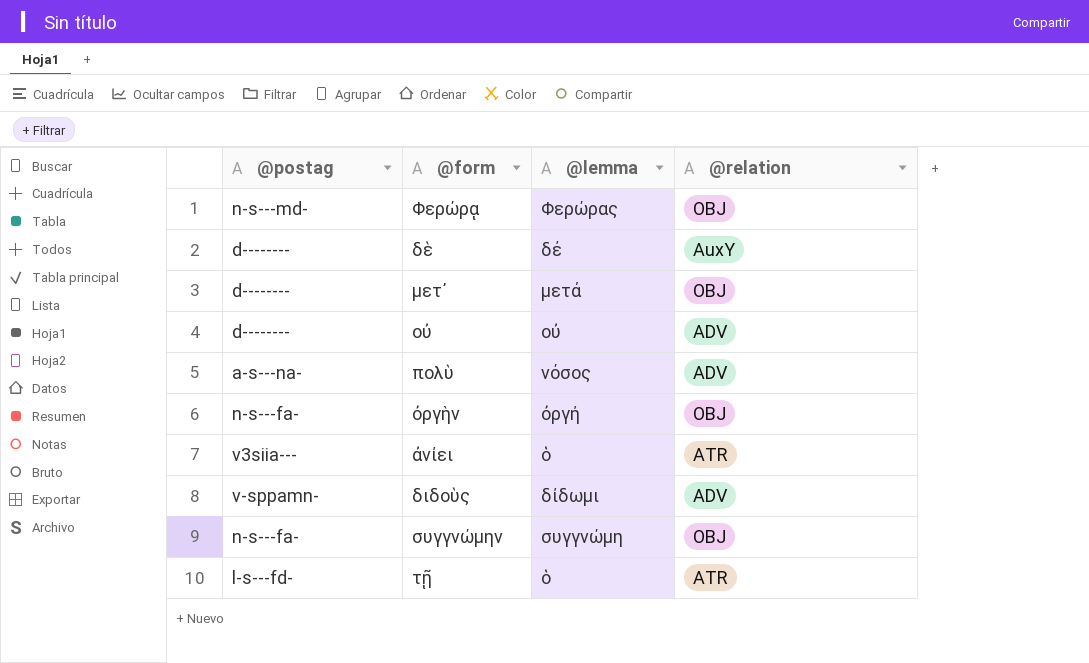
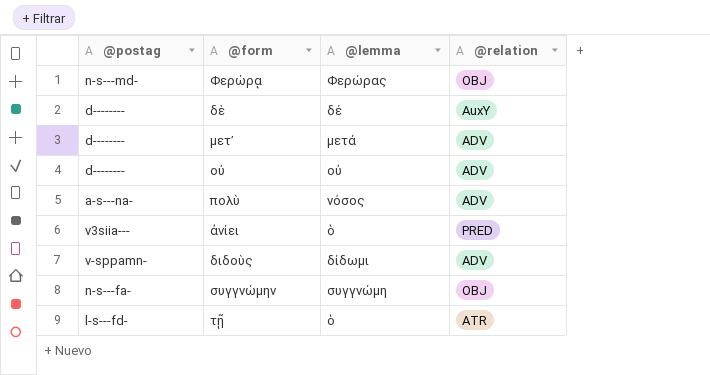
row ὀργὴν: n-s---fa- | ὀργή | OBJ -> none
μετ᾽ | @relation: OBJ -> ADV
ἀνίει | @relation: ATR -> PRED

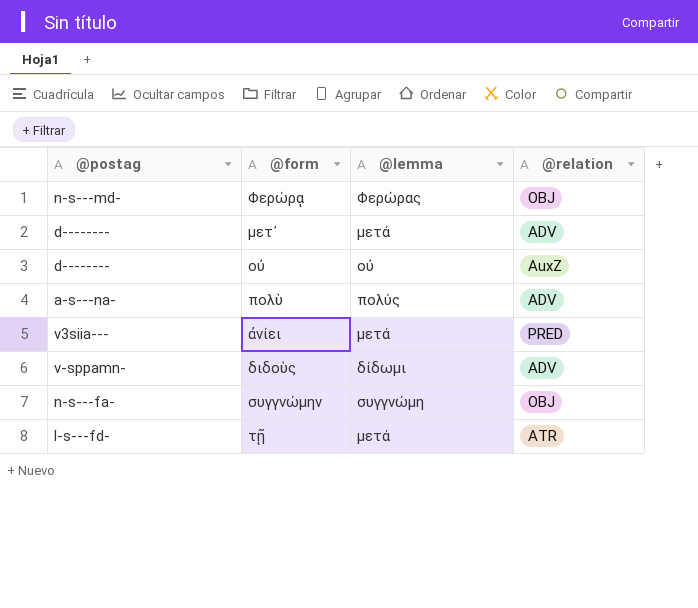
row δὲ: d-------- | δέ | AuxY -> none
οὐ | @relation: ADV -> AuxZ
πολὺ | @lemma: νόσος -> πολύς
ἀνίει | @lemma: ὁ -> μετά
τῇ | @lemma: ὁ -> μετά

